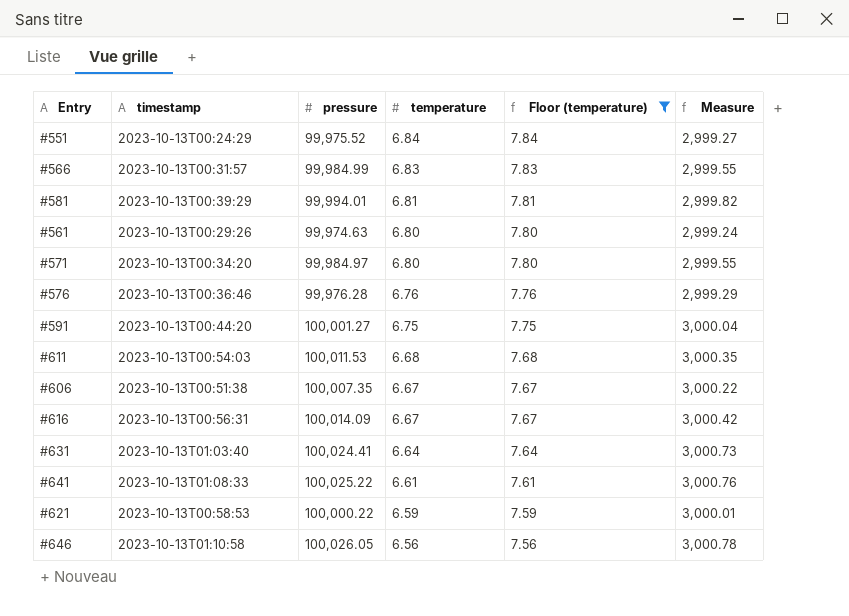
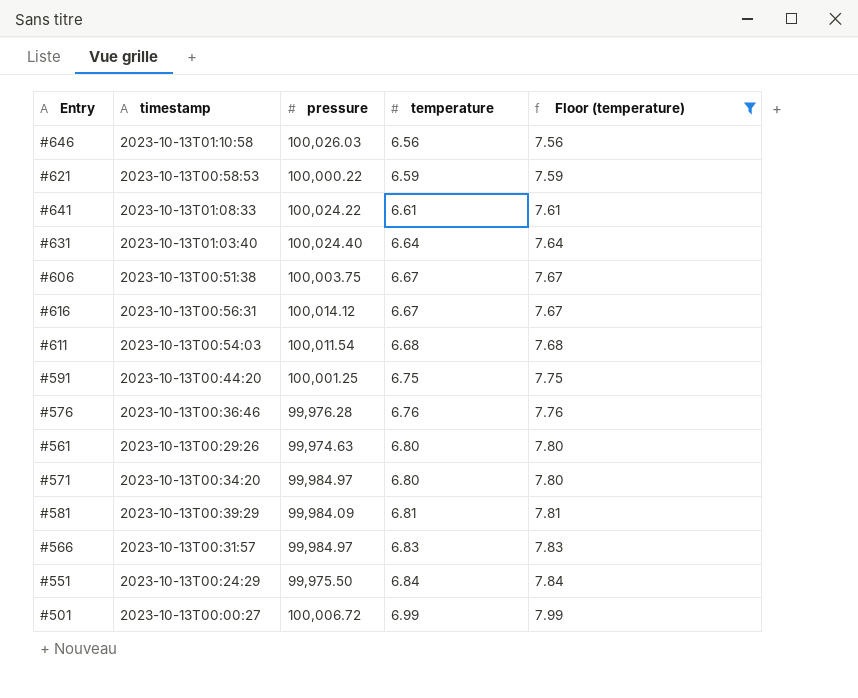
row order: temperature descending -> temperature ascending
column Measure | formula: [pressure] * 0.03 -> none
#646 | pressure: 100,026.05 -> 100,026.03
#641 | pressure: 100,025.22 -> 100,024.22
#631 | pressure: 100,024.41 -> 100,024.40
#606 | pressure: 100,007.35 -> 100,003.75
#616 | pressure: 100,014.09 -> 100,014.12
#611 | pressure: 100,011.53 -> 100,011.54
#591 | pressure: 100,001.27 -> 100,001.25
#581 | pressure: 99,994.01 -> 99,984.09
#566 | pressure: 99,984.99 -> 99,984.97
#551 | pressure: 99,975.52 -> 99,975.50
row #501: none -> 2023-10-13T00:00:27 | 100,006.72 | 6.99 | 7.99

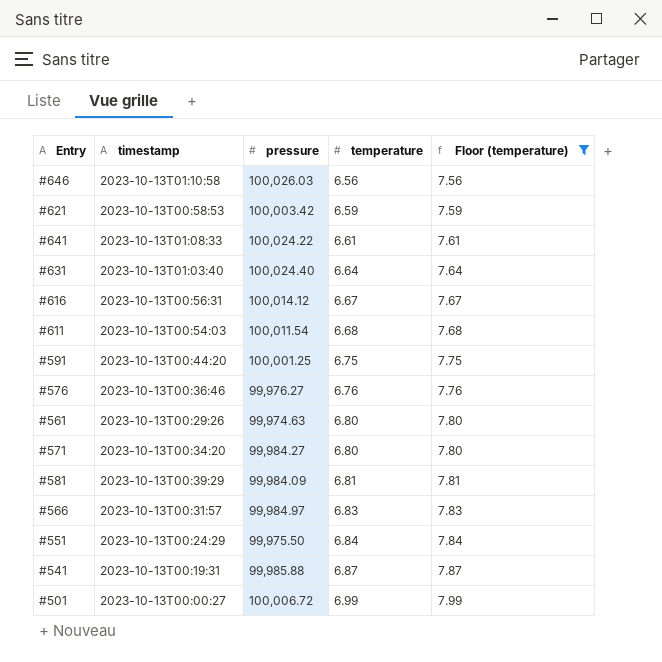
row #606: 2023-10-13T00:51:38 | 100,003.75 | 6.67 | 7.67 -> none
#621 | pressure: 100,000.22 -> 100,003.42
#576 | pressure: 99,976.28 -> 99,976.27
#571 | pressure: 99,984.97 -> 99,984.27
row #541: none -> 2023-10-13T00:19:31 | 99,985.88 | 6.87 | 7.87

